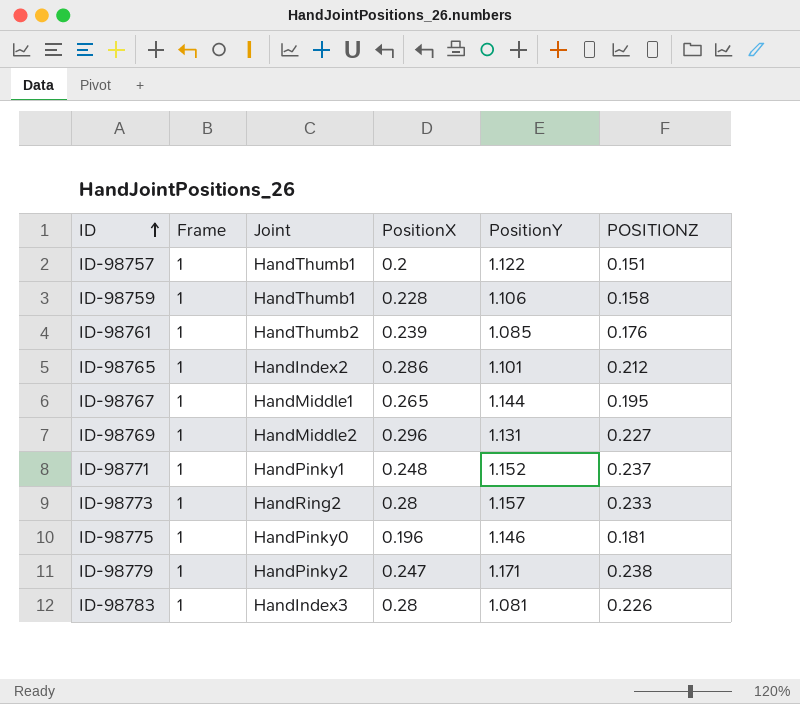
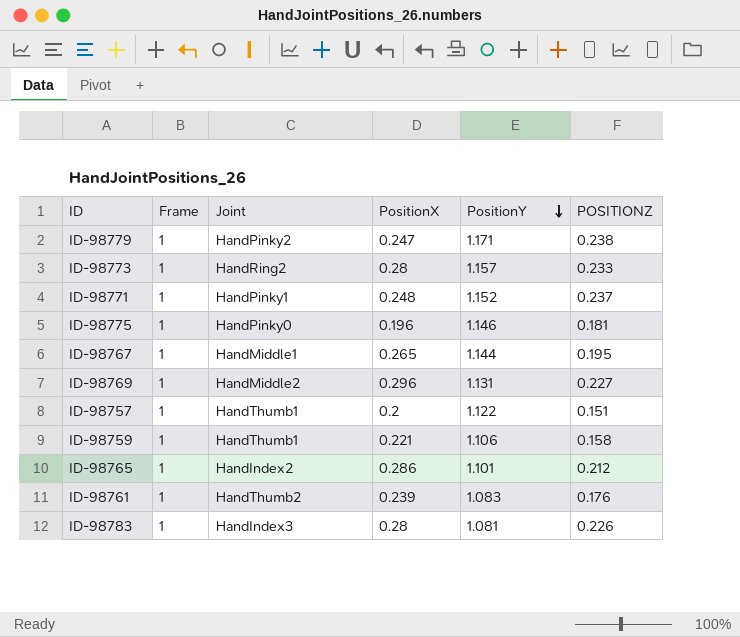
row order: ID ascending -> PositionY descending
ID-98759 | PositionX: 0.228 -> 0.221
ID-98761 | PositionY: 1.085 -> 1.083

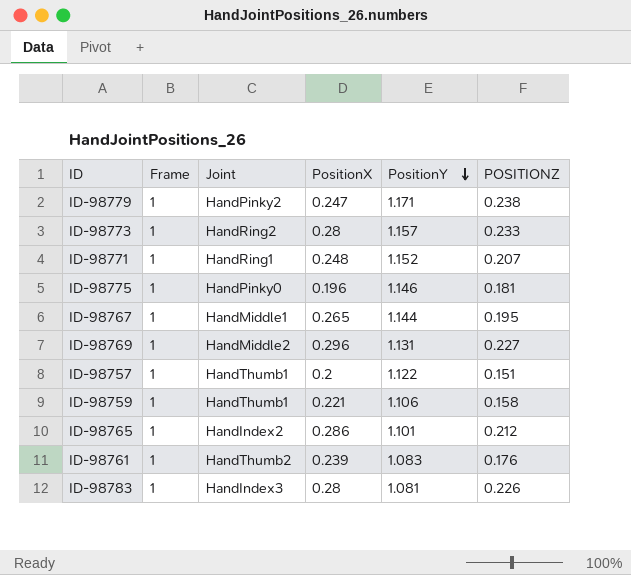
ID-98771 | Joint: HandPinky1 -> HandRing1
ID-98771 | POSITIONZ: 0.237 -> 0.207

